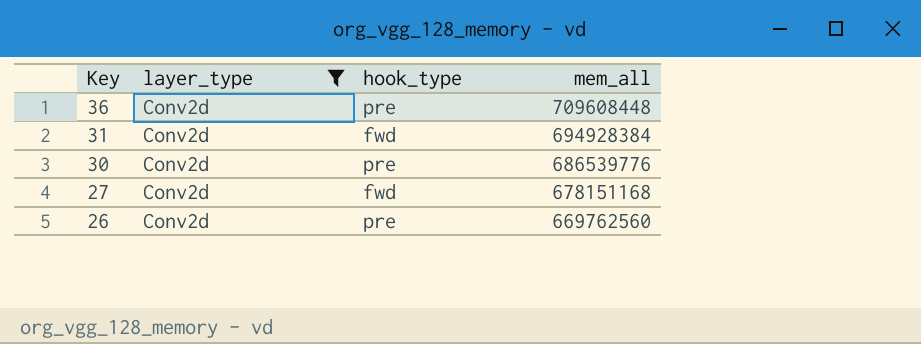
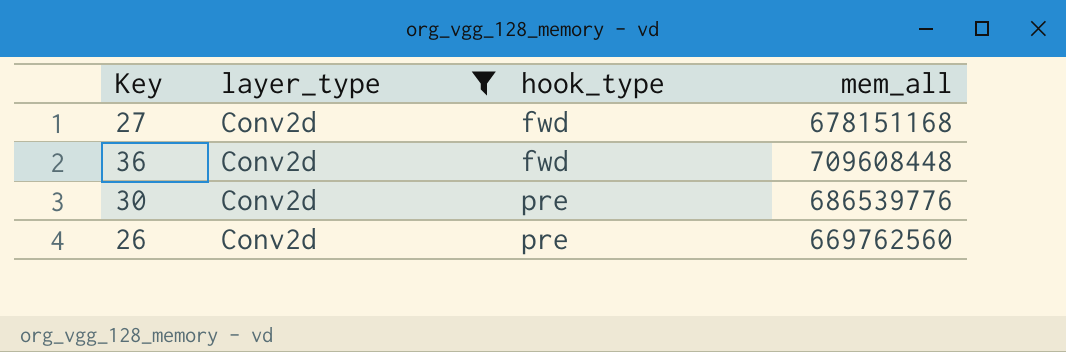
row order: Key descending -> hook_type ascending
row 31: Conv2d | fwd | 694928384 -> none
36 | hook_type: pre -> fwd

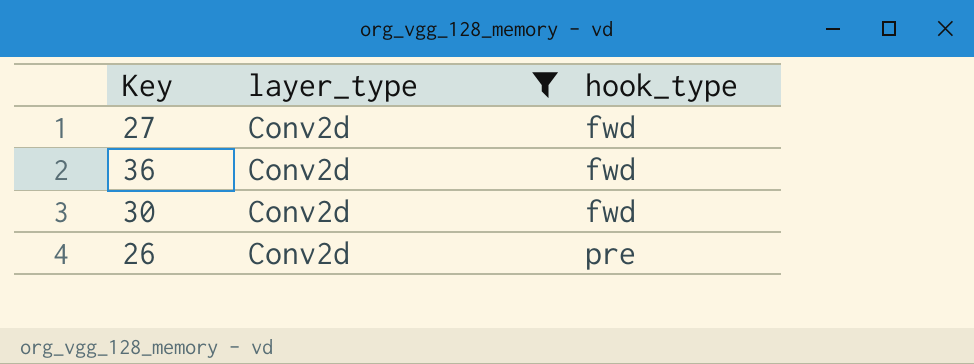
column mem_all | position: 4 -> none
30 | hook_type: pre -> fwd

